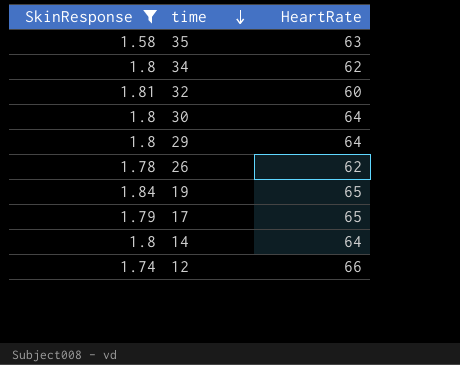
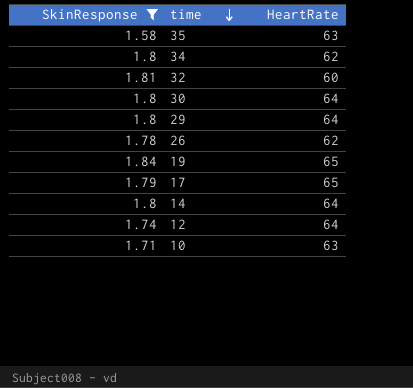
12 | HeartRate: 66 -> 64
row 10: none -> 1.71 | 63

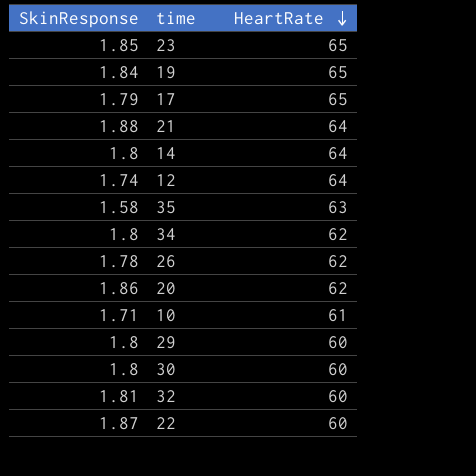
filter: SkinResponse <= 1.84 -> none
row order: time descending -> HeartRate descending
10 | HeartRate: 63 -> 61
29 | HeartRate: 64 -> 60
30 | HeartRate: 64 -> 60

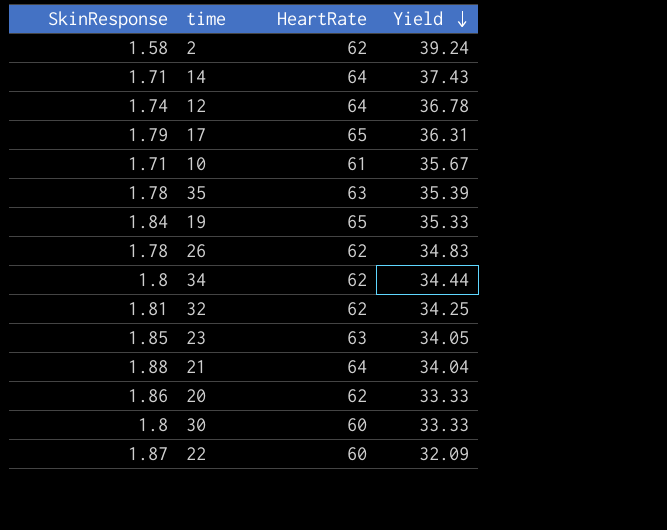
row order: HeartRate descending -> Yield descending
column Yield | formula: none -> [HeartRate] / [SkinResponse]
row 29: 1.8 | 60 -> none
row 2: none -> 1.58 | 62 | 39.24
14 | SkinResponse: 1.8 -> 1.71
35 | SkinResponse: 1.58 -> 1.78
32 | HeartRate: 60 -> 62
23 | HeartRate: 65 -> 63

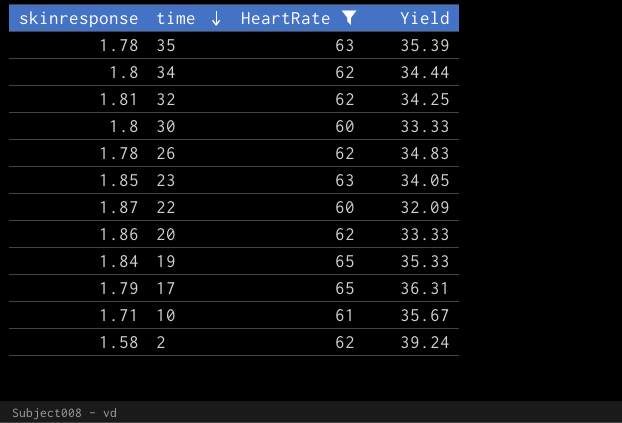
filter: none -> HeartRate != 64
row order: Yield descending -> time descending
column name: SkinResponse -> skinresponse

